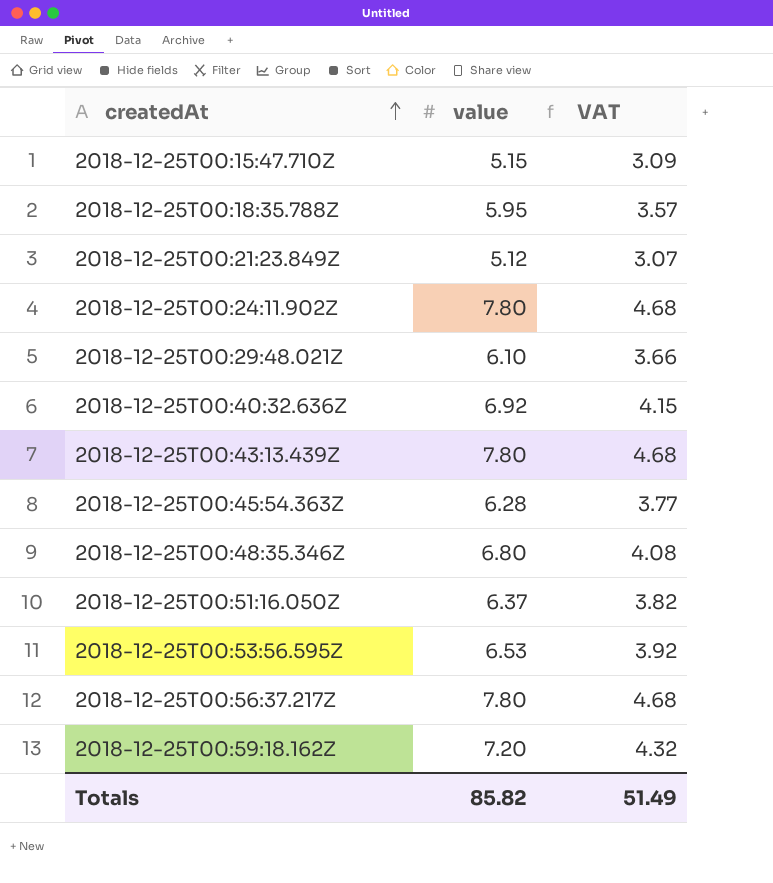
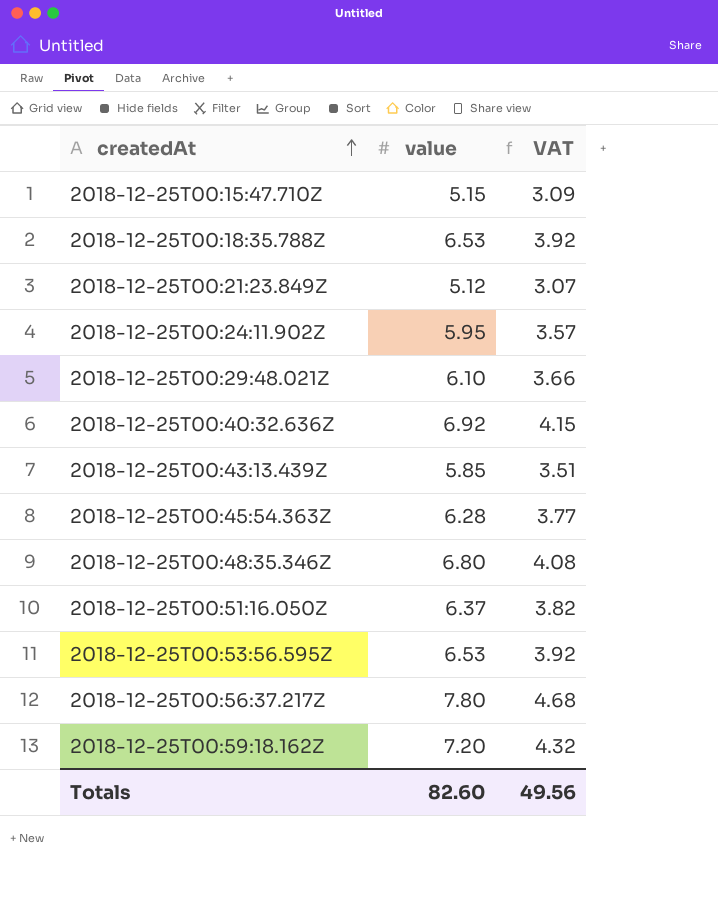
2018-12-25T00:18:35.788Z | value: 5.95 -> 6.53
2018-12-25T00:18:35.788Z | VAT: 3.57 -> 3.92
2018-12-25T00:24:11.902Z | value: 7.80 -> 5.95
2018-12-25T00:24:11.902Z | VAT: 4.68 -> 3.57
2018-12-25T00:43:13.439Z | value: 7.80 -> 5.85
2018-12-25T00:43:13.439Z | VAT: 4.68 -> 3.51
Totals | value: 85.82 -> 82.60
Totals | VAT: 51.49 -> 49.56

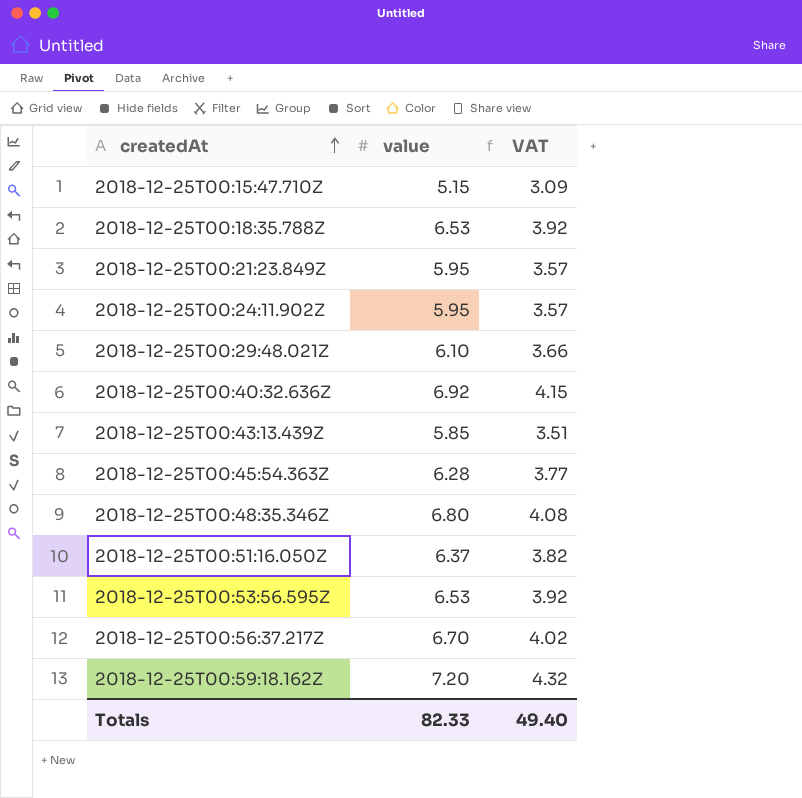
2018-12-25T00:21:23.849Z | value: 5.12 -> 5.95
2018-12-25T00:21:23.849Z | VAT: 3.07 -> 3.57
2018-12-25T00:56:37.217Z | value: 7.80 -> 6.70
2018-12-25T00:56:37.217Z | VAT: 4.68 -> 4.02
Totals | value: 82.60 -> 82.33
Totals | VAT: 49.56 -> 49.40

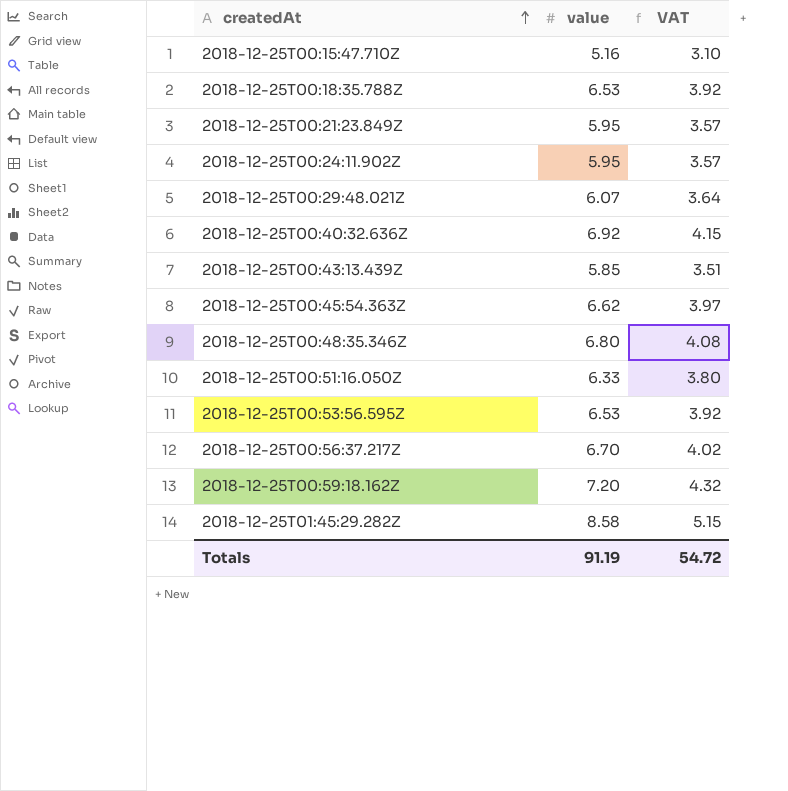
2018-12-25T00:15:47.710Z | value: 5.15 -> 5.16
2018-12-25T00:15:47.710Z | VAT: 3.09 -> 3.10
2018-12-25T00:29:48.021Z | value: 6.10 -> 6.07
2018-12-25T00:29:48.021Z | VAT: 3.66 -> 3.64
2018-12-25T00:45:54.363Z | value: 6.28 -> 6.62
2018-12-25T00:45:54.363Z | VAT: 3.77 -> 3.97
2018-12-25T00:51:16.050Z | value: 6.37 -> 6.33
2018-12-25T00:51:16.050Z | VAT: 3.82 -> 3.80
row 2018-12-25T01:45:29.282Z: none -> 8.58 | 5.15
Totals | value: 82.33 -> 91.19
Totals | VAT: 49.40 -> 54.72

